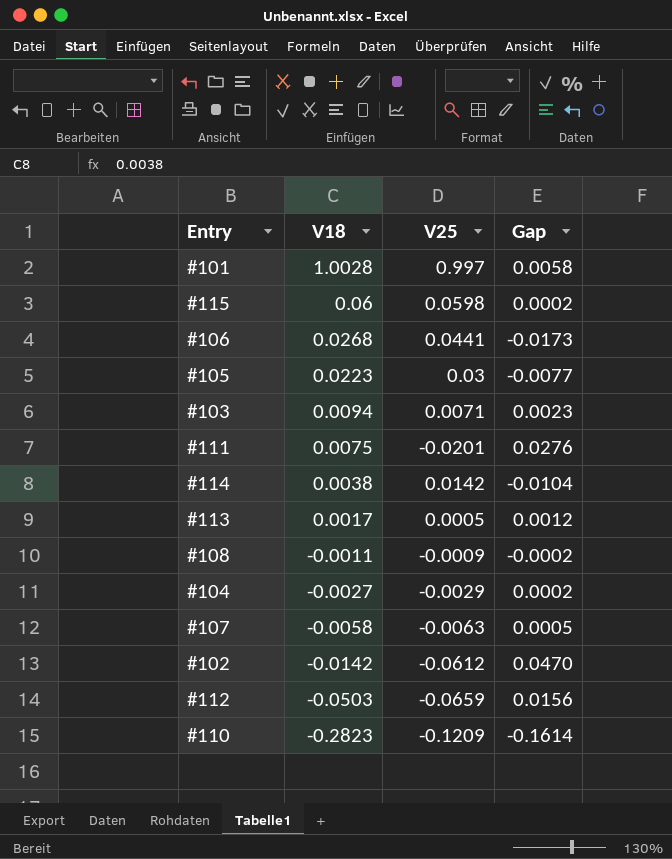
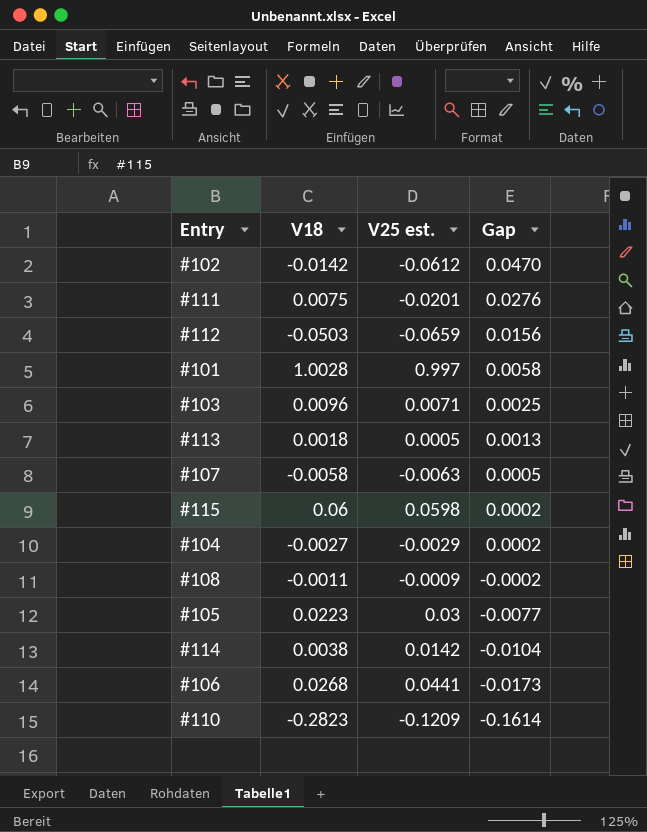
row order: V18 descending -> Gap descending
column name: V25 -> V25 est.
#103 | V18: 0.0094 -> 0.0096
#103 | Gap: 0.0023 -> 0.0025
#113 | V18: 0.0017 -> 0.0018
#113 | Gap: 0.0012 -> 0.0013

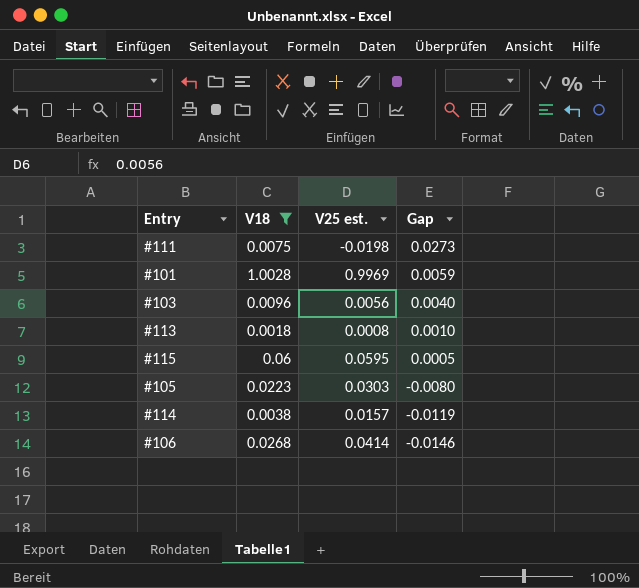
filter: none -> V18 >= 0.0018
#111 | V25 est.: -0.0201 -> -0.0198
#111 | Gap: 0.0276 -> 0.0273
#101 | V25 est.: 0.997 -> 0.9969
#101 | Gap: 0.0058 -> 0.0059
#103 | V25 est.: 0.0071 -> 0.0056
#103 | Gap: 0.0025 -> 0.0040
#113 | V25 est.: 0.0005 -> 0.0008
#113 | Gap: 0.0013 -> 0.0010
#115 | V25 est.: 0.0598 -> 0.0595
#115 | Gap: 0.0002 -> 0.0005
#105 | V25 est.: 0.03 -> 0.0303
#105 | Gap: -0.0077 -> -0.0080
#114 | V25 est.: 0.0142 -> 0.0157
#114 | Gap: -0.0104 -> -0.0119
#106 | V25 est.: 0.0441 -> 0.0414
#106 | Gap: -0.0173 -> -0.0146

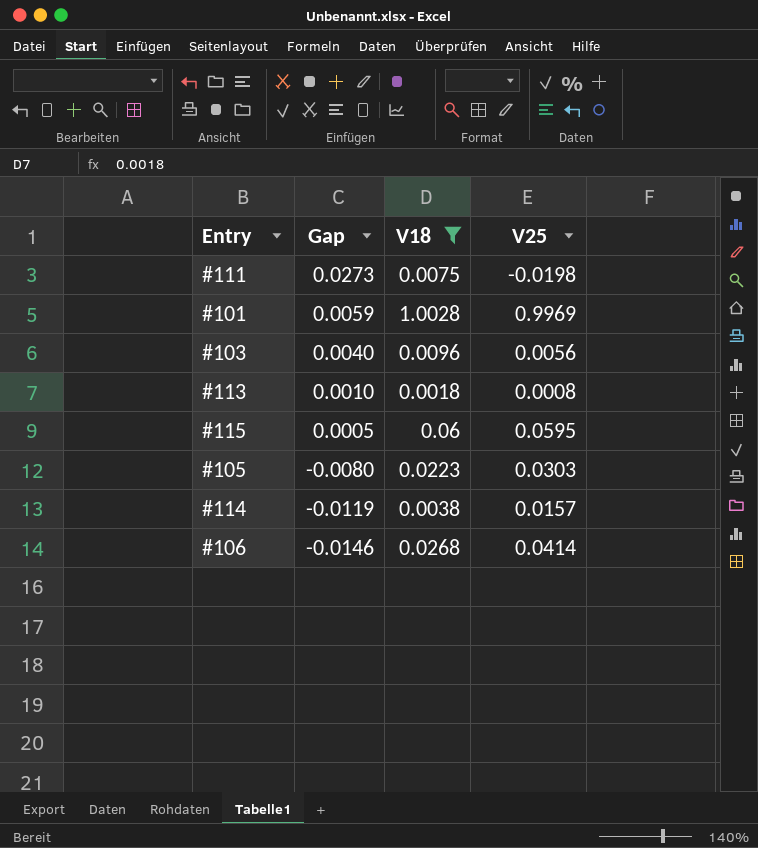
column Gap | position: 4 -> 2
column name: V25 est. -> V25

